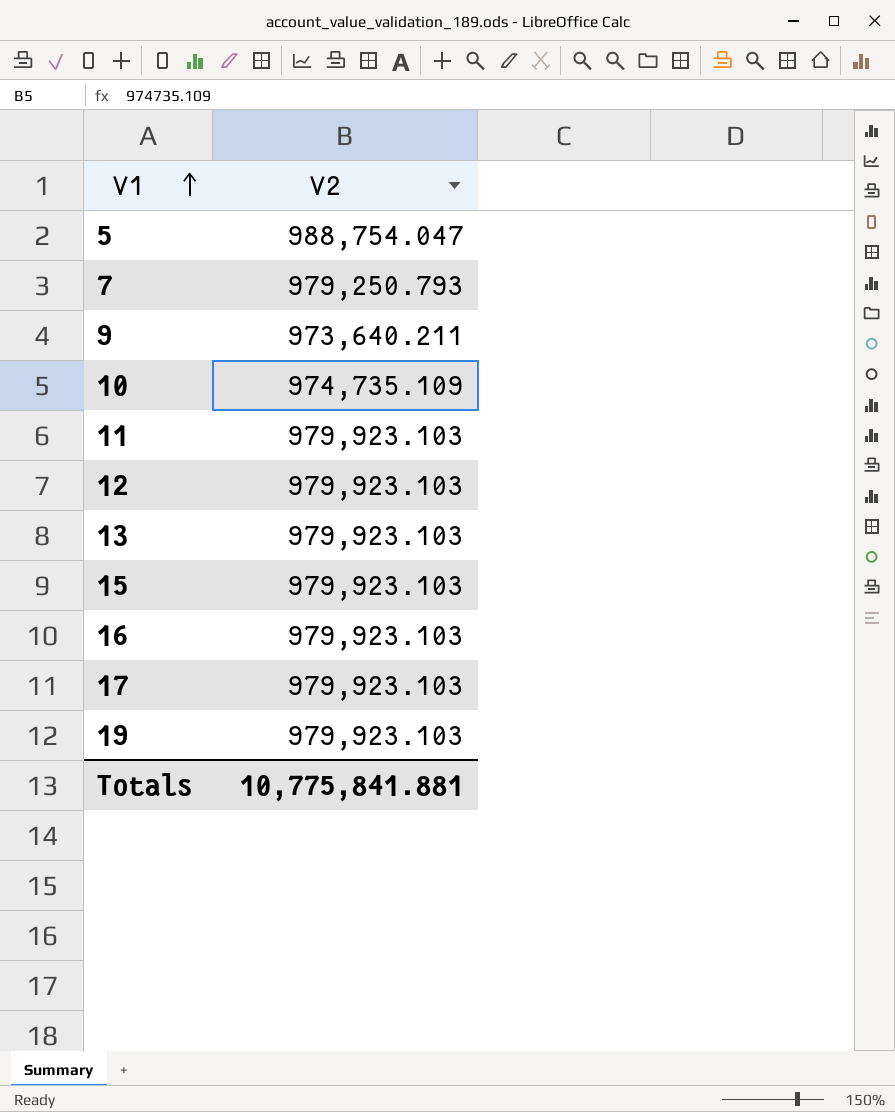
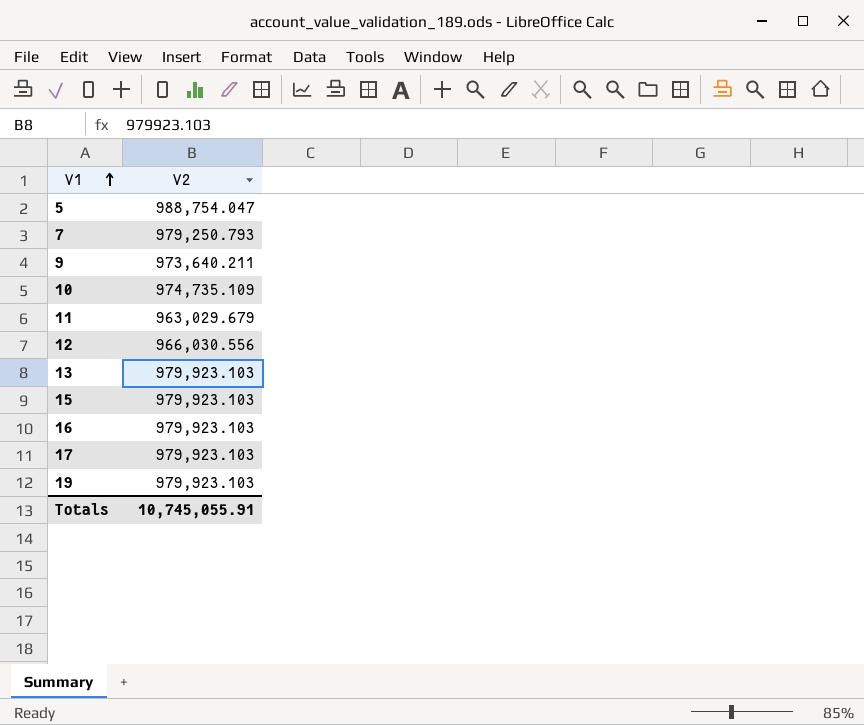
11 | V2: 979,923.103 -> 963,029.679
12 | V2: 979,923.103 -> 966,030.556
Totals | V2: 10,775,841.881 -> 10,745,055.91

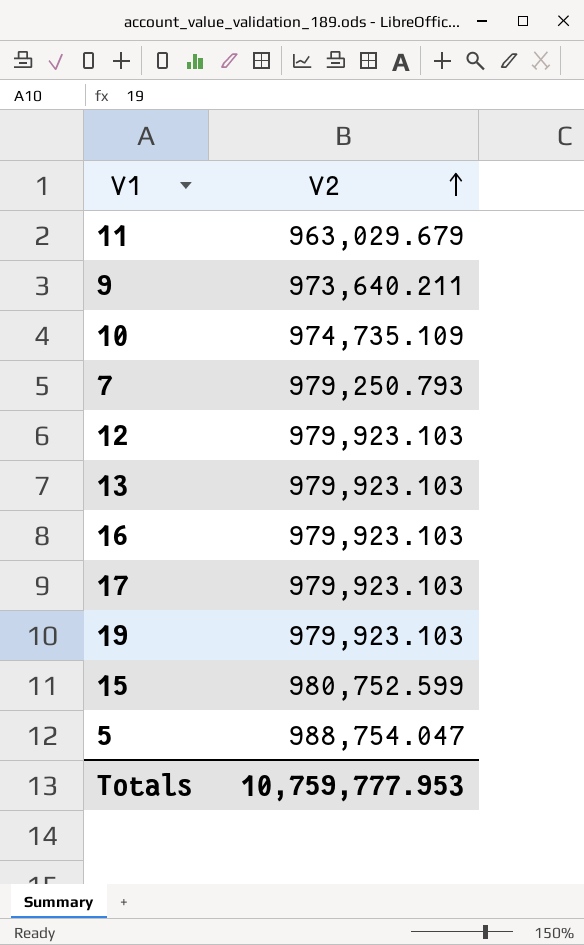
row order: V1 ascending -> V2 ascending
12 | V2: 966,030.556 -> 979,923.103
15 | V2: 979,923.103 -> 980,752.599
Totals | V2: 10,745,055.91 -> 10,759,777.953

